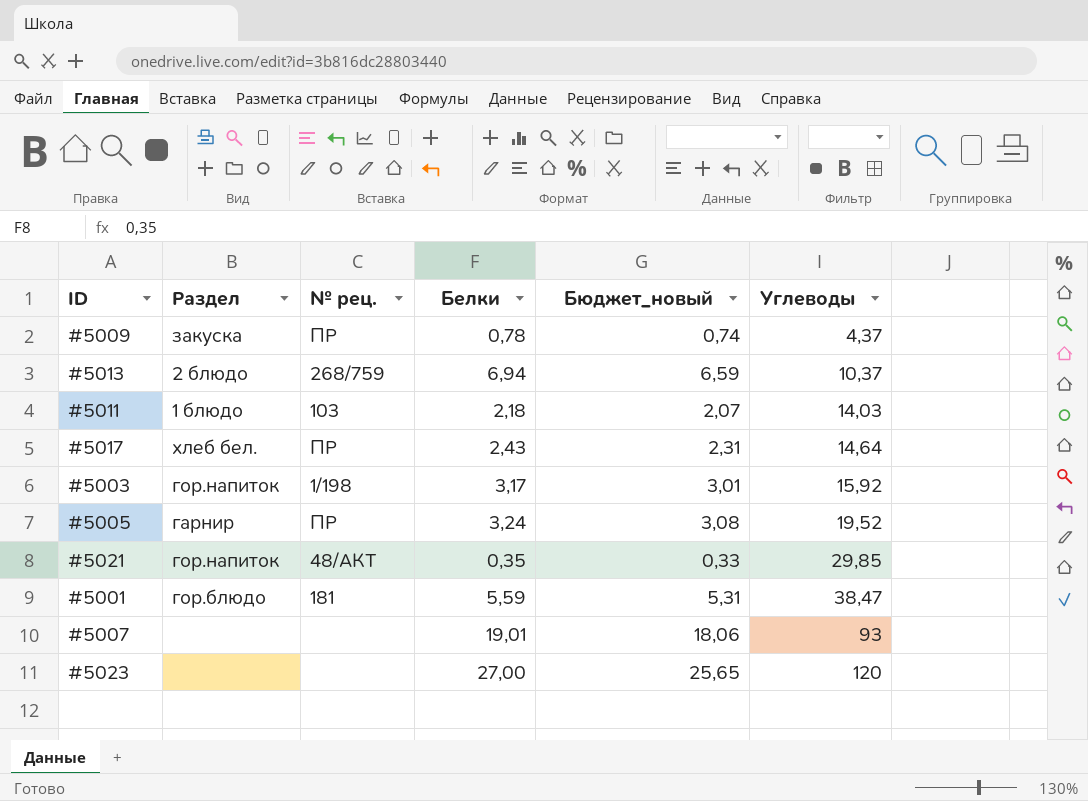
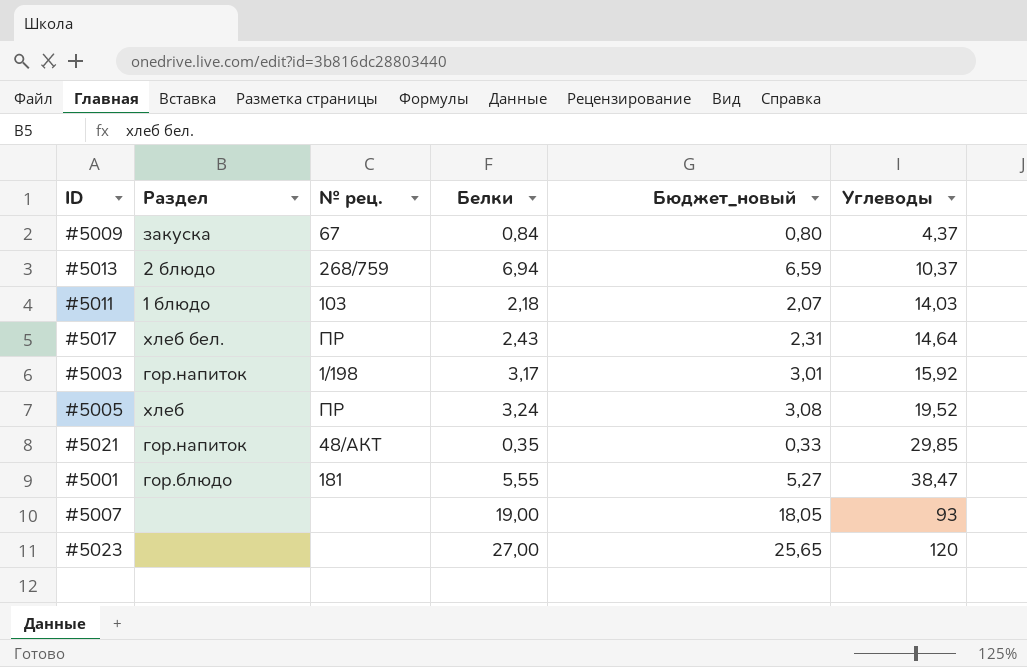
#5009 | № рец.: ПР -> 67
#5009 | Белки: 0,78 -> 0,84
#5009 | Бюджет_новый: 0,74 -> 0,80
#5005 | Раздел: гарнир -> хлеб
#5001 | Белки: 5,59 -> 5,55
#5001 | Бюджет_новый: 5,31 -> 5,27
#5007 | Белки: 19,01 -> 19,00
#5007 | Бюджет_новый: 18,06 -> 18,05

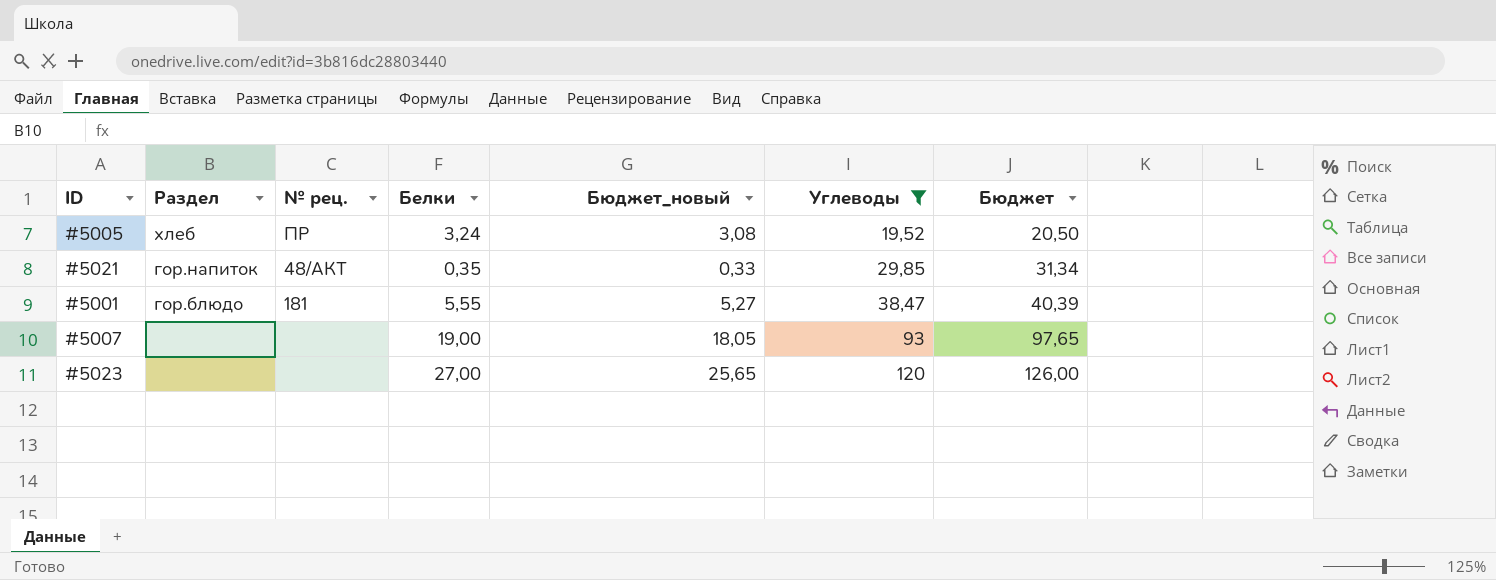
filter: none -> Углеводы >= 19,52
column Бюджет | formula: none -> [Углеводы] * 1,05

